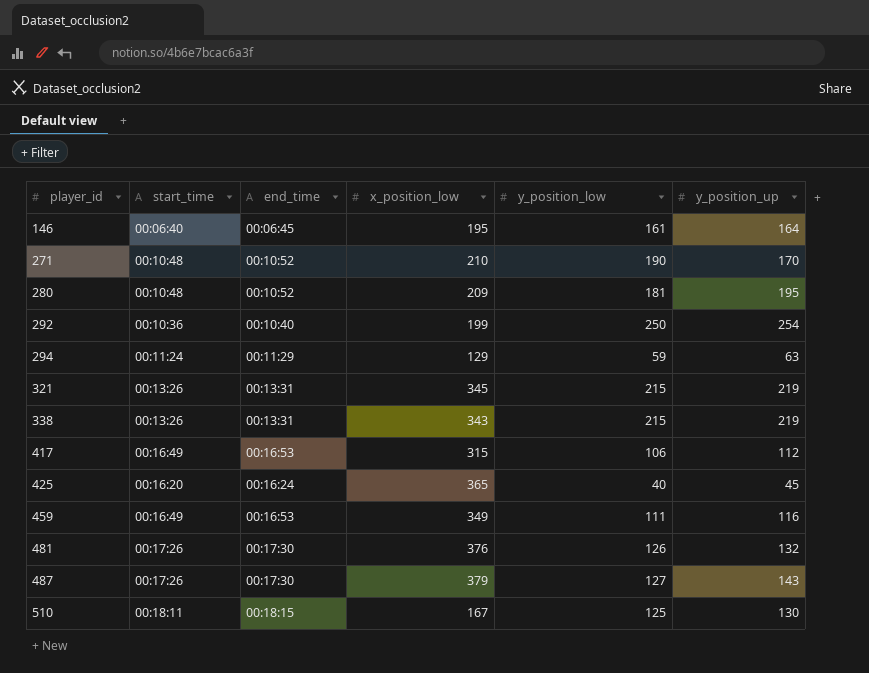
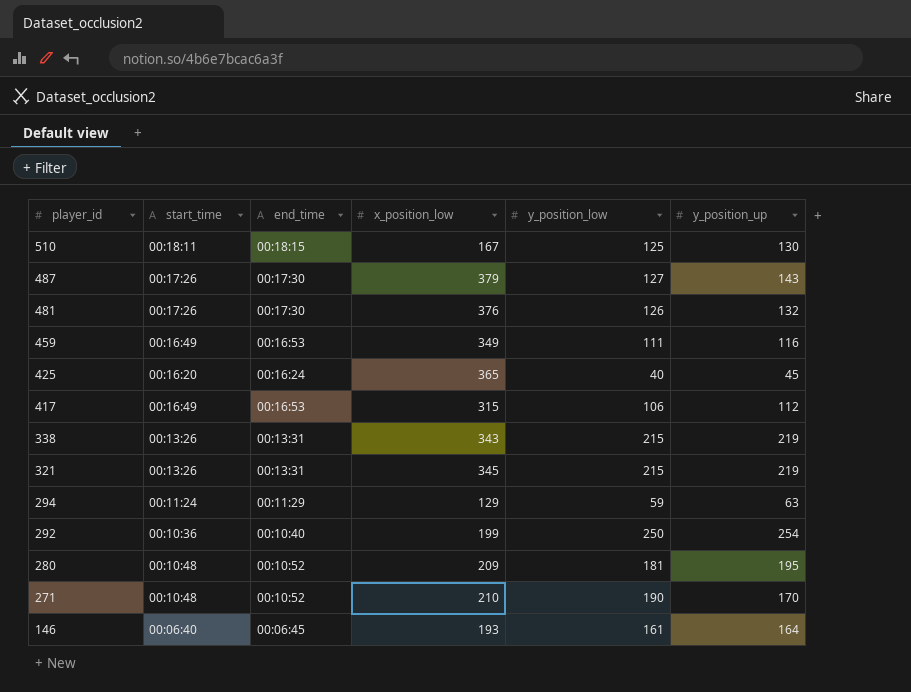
row order: player_id ascending -> player_id descending
146 | x_position_low: 195 -> 193

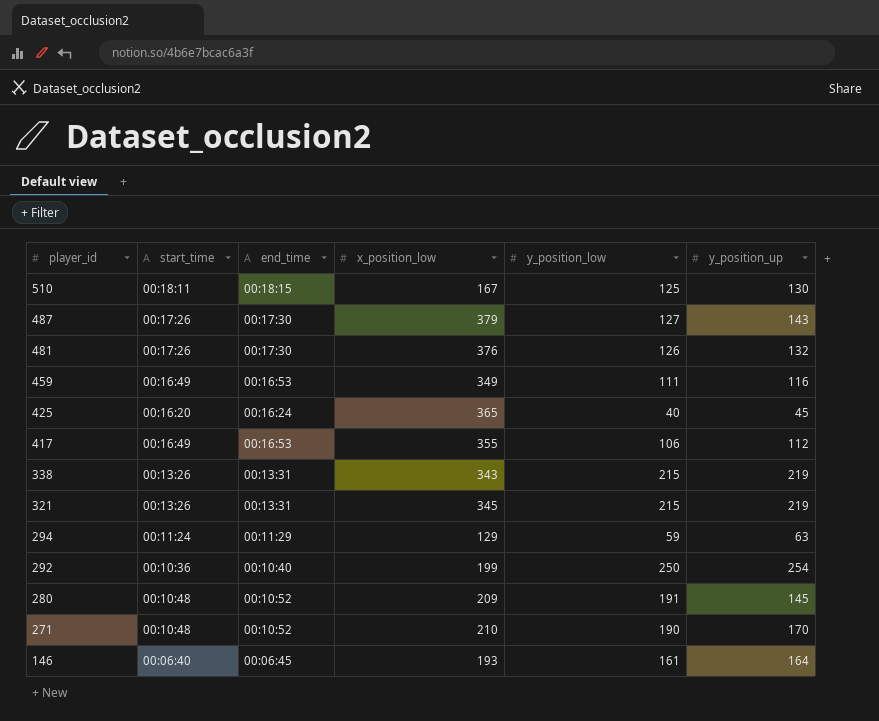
417 | x_position_low: 315 -> 355
280 | y_position_low: 181 -> 191
280 | y_position_up: 195 -> 145

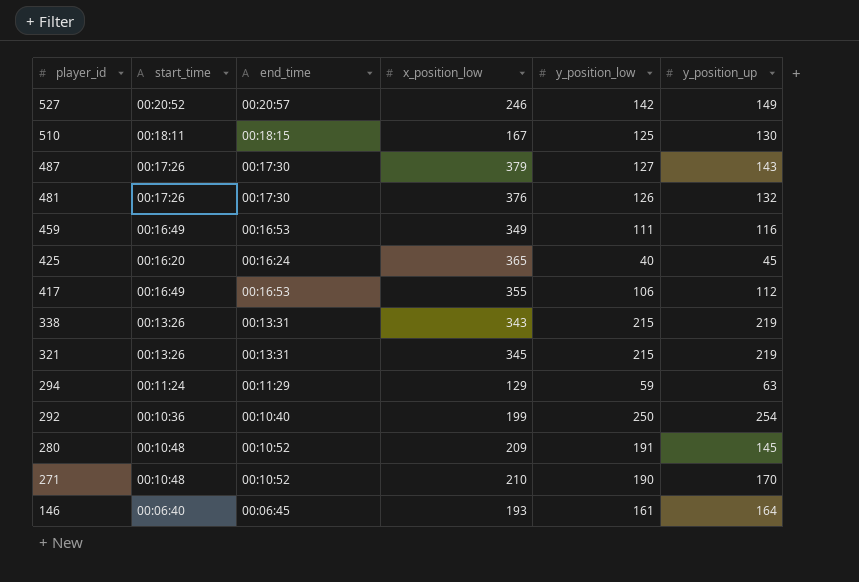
row 527: none -> 00:20:52 | 00:20:57 | 246 | 142 | 149

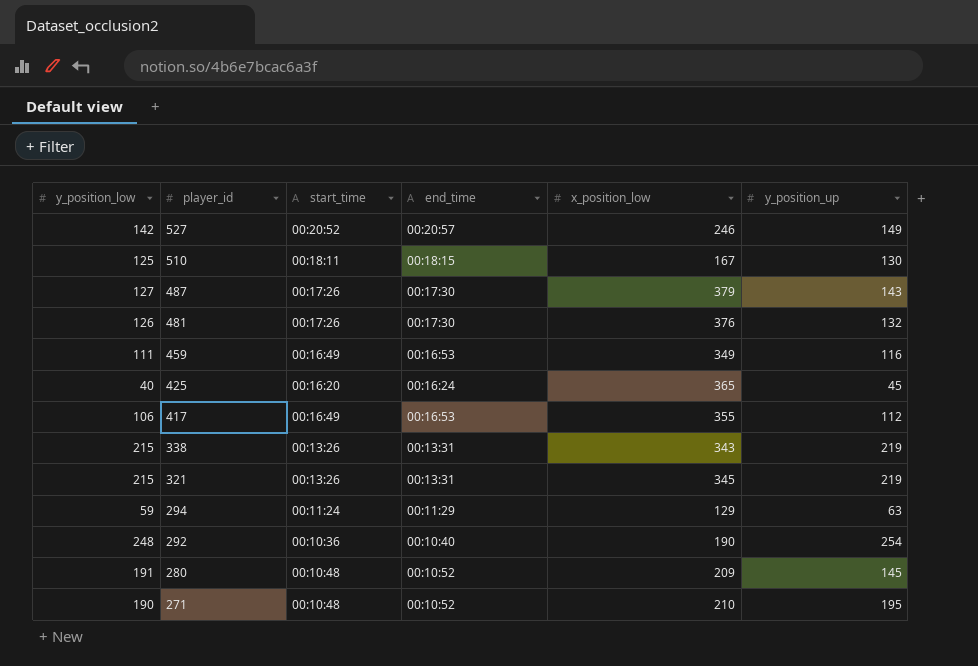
column y_position_low | position: 5 -> 1
row 146: 00:06:40 | 00:06:45 | 193 | 161 | 164 -> none
292 | y_position_low: 250 -> 248
292 | x_position_low: 199 -> 190
271 | y_position_up: 170 -> 195

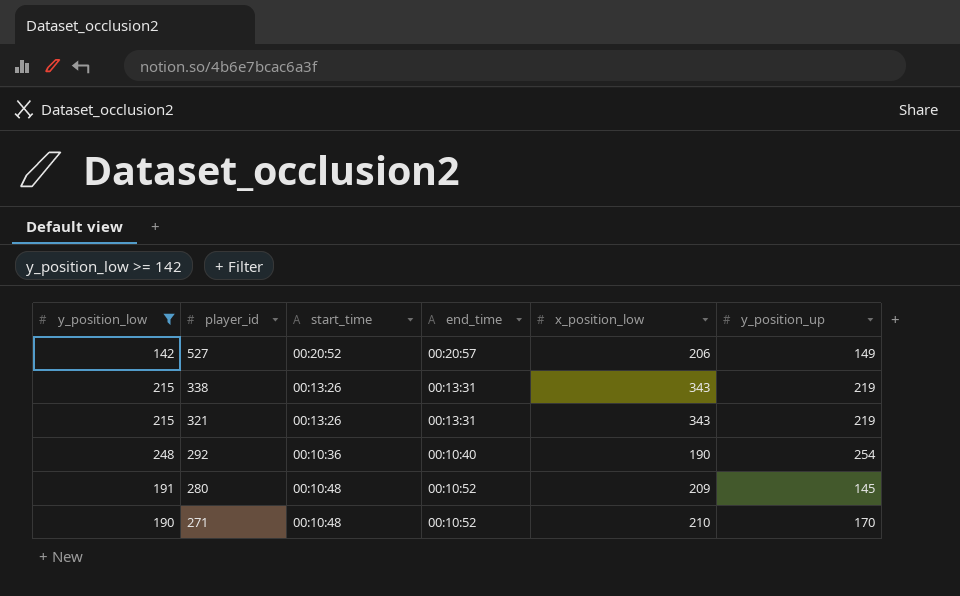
filter: none -> y_position_low >= 142
527 | x_position_low: 246 -> 206
321 | x_position_low: 345 -> 343
271 | y_position_up: 195 -> 170

